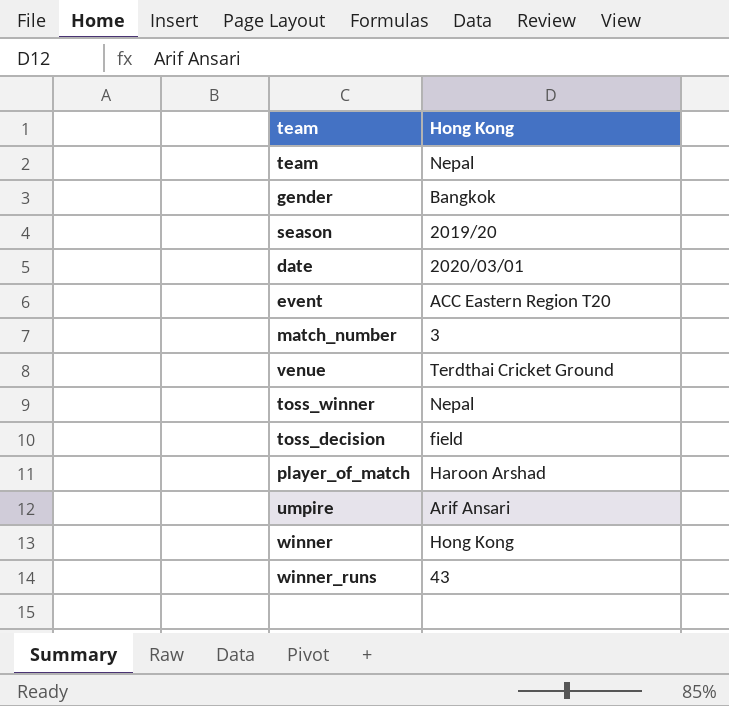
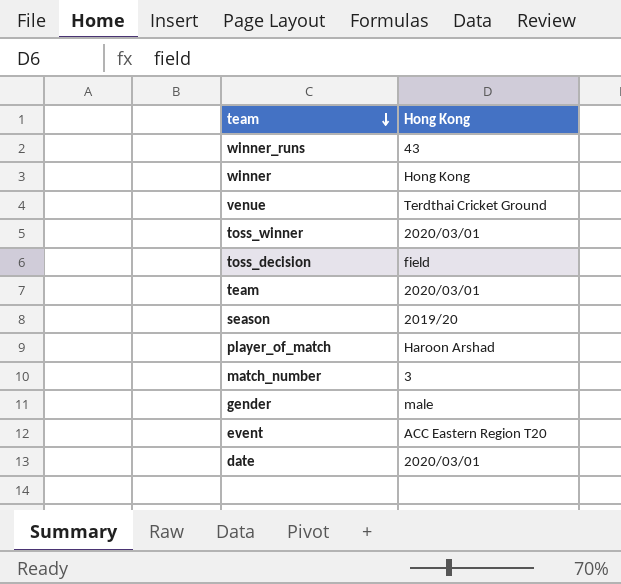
row order: none -> team descending
row umpire: Arif Ansari -> none
toss_winner | Hong Kong: Nepal -> 2020/03/01
team | Hong Kong: Nepal -> 2020/03/01
gender | Hong Kong: Bangkok -> male

